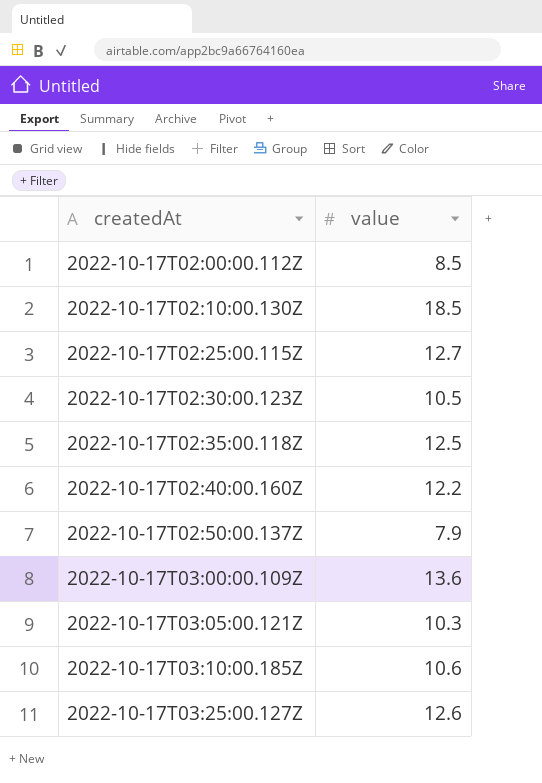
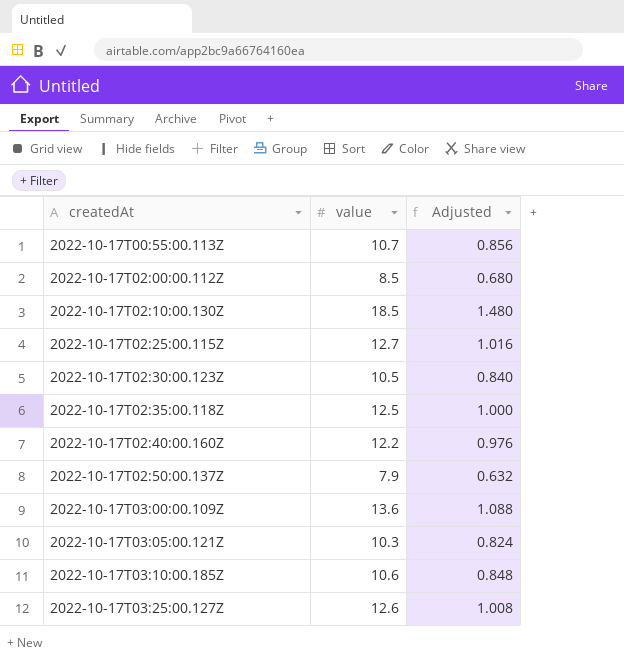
column Adjusted | formula: none -> [value] * 0.08
row 2022-10-17T00:55:00.113Z: none -> 10.7 | 0.856

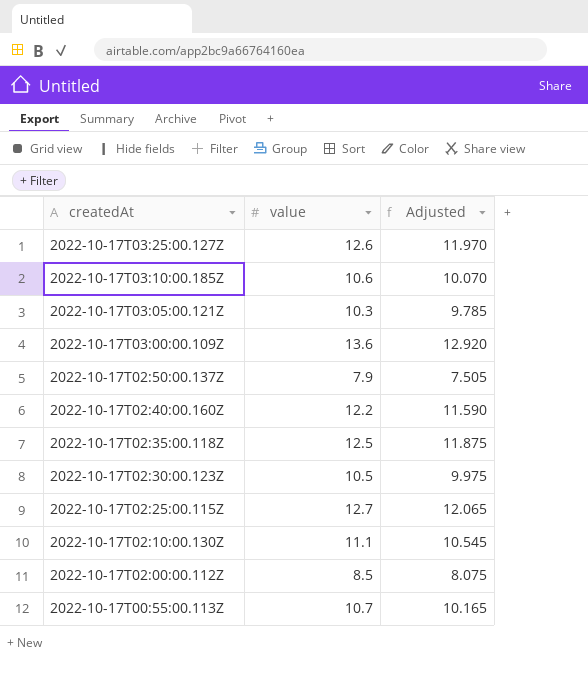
row order: createdAt ascending -> createdAt descending
column Adjusted | formula: [value] * 0.08 -> [value] * 0.95
2022-10-17T02:10:00.130Z | value: 18.5 -> 11.1

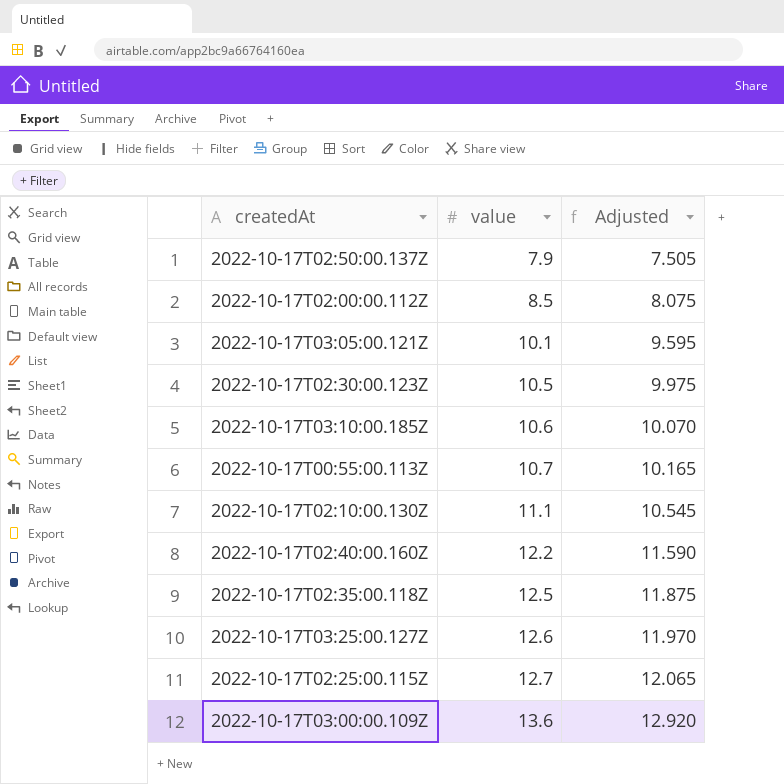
row order: createdAt descending -> value ascending
2022-10-17T03:05:00.121Z | value: 10.3 -> 10.1
2022-10-17T03:05:00.121Z | Adjusted: 9.785 -> 9.595

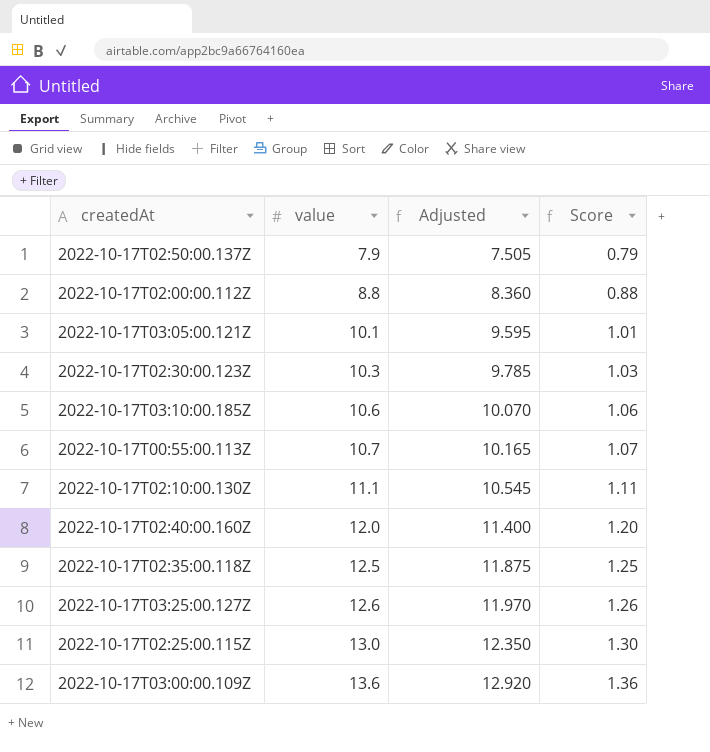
column Score | formula: none -> [value] * 0.1
2022-10-17T02:00:00.112Z | value: 8.5 -> 8.8
2022-10-17T02:00:00.112Z | Adjusted: 8.075 -> 8.360
2022-10-17T02:30:00.123Z | value: 10.5 -> 10.3
2022-10-17T02:30:00.123Z | Adjusted: 9.975 -> 9.785
2022-10-17T02:40:00.160Z | value: 12.2 -> 12.0
2022-10-17T02:40:00.160Z | Adjusted: 11.590 -> 11.400
2022-10-17T02:25:00.115Z | value: 12.7 -> 13.0
2022-10-17T02:25:00.115Z | Adjusted: 12.065 -> 12.350

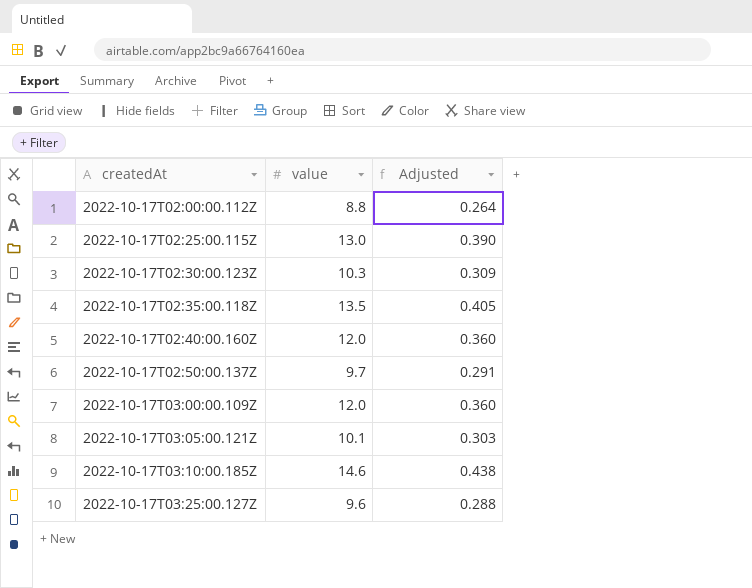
row order: value ascending -> createdAt ascending
column Score | formula: [value] * 0.1 -> none
column Adjusted | formula: [value] * 0.95 -> [value] * 0.03
row 2022-10-17T00:55:00.113Z: 10.7 | 10.165 | 1.07 -> none
row 2022-10-17T02:10:00.130Z: 11.1 | 10.545 | 1.11 -> none
2022-10-17T02:35:00.118Z | value: 12.5 -> 13.5
2022-10-17T02:50:00.137Z | value: 7.9 -> 9.7
2022-10-17T03:00:00.109Z | value: 13.6 -> 12.0
2022-10-17T03:10:00.185Z | value: 10.6 -> 14.6
2022-10-17T03:25:00.127Z | value: 12.6 -> 9.6

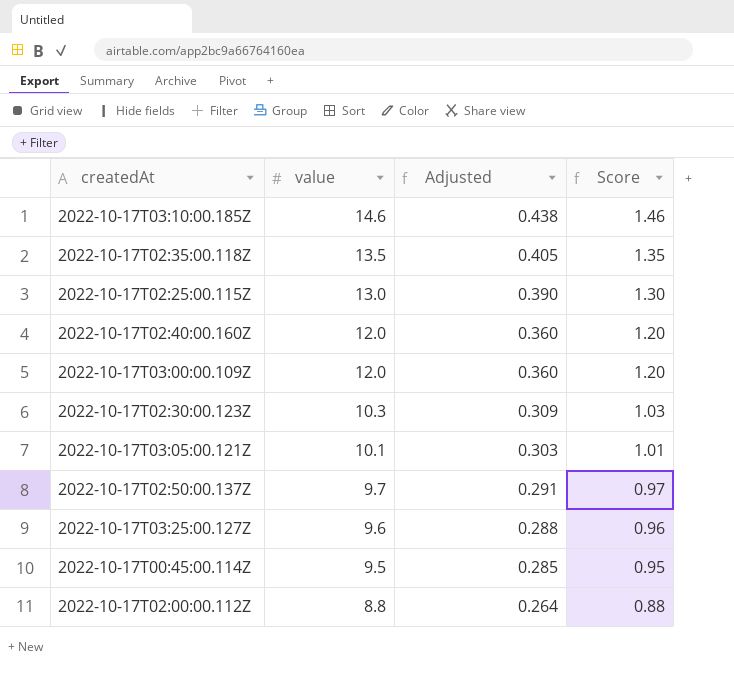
row order: createdAt ascending -> value descending
column Score | formula: none -> [value] * 0.1
row 2022-10-17T00:45:00.114Z: none -> 9.5 | 0.285 | 0.95

